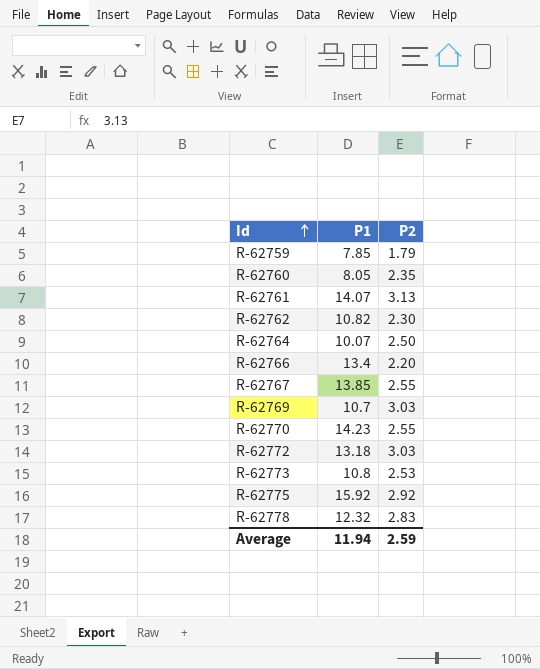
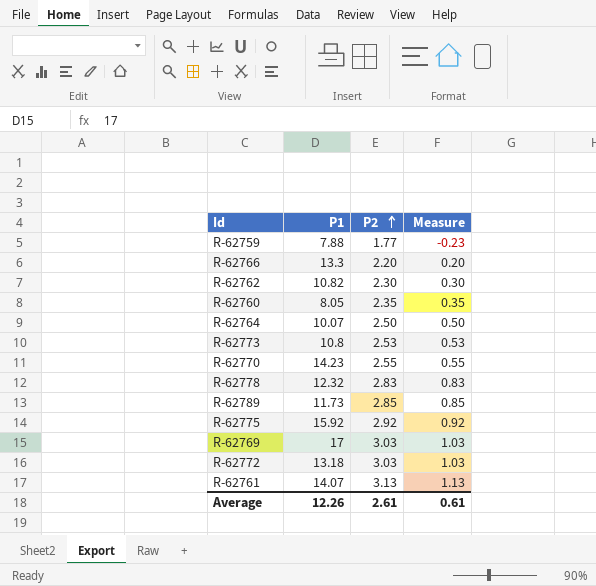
row order: Id ascending -> P2 ascending
column Measure | formula: none -> [P2] - 2
row R-62767: 13.85 | 2.55 -> none
R-62759 | P1: 7.85 -> 7.88
R-62759 | P2: 1.79 -> 1.77
R-62766 | P1: 13.4 -> 13.3
row R-62789: none -> 11.73 | 2.85 | 0.85
R-62769 | P1: 10.7 -> 17
Average | P1: 11.94 -> 12.26
Average | P2: 2.59 -> 2.61

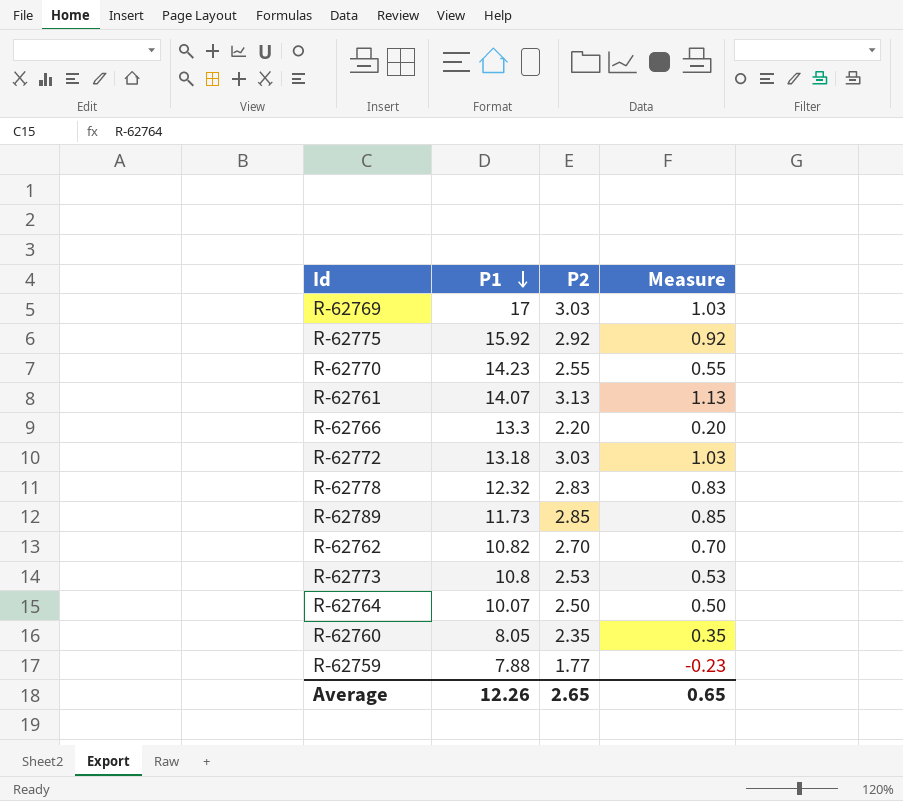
row order: P2 ascending -> P1 descending
R-62762 | P2: 2.30 -> 2.70
R-62762 | Measure: 0.30 -> 0.70
Average | P2: 2.61 -> 2.65
Average | Measure: 0.61 -> 0.65

